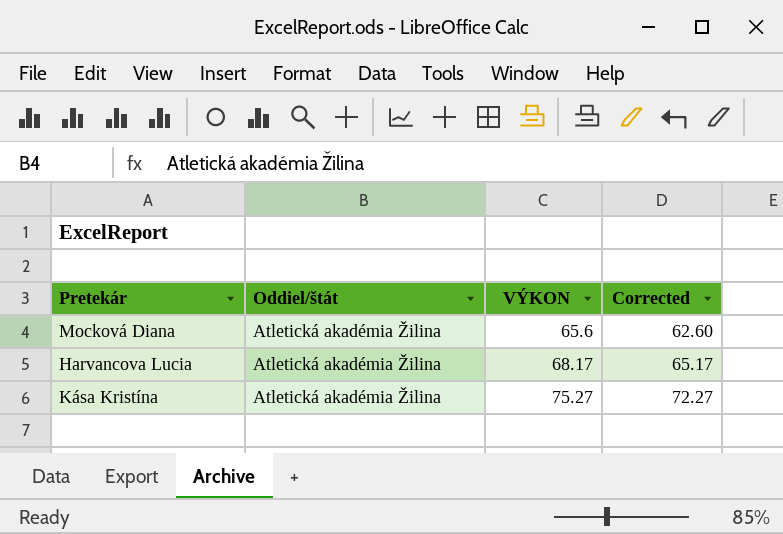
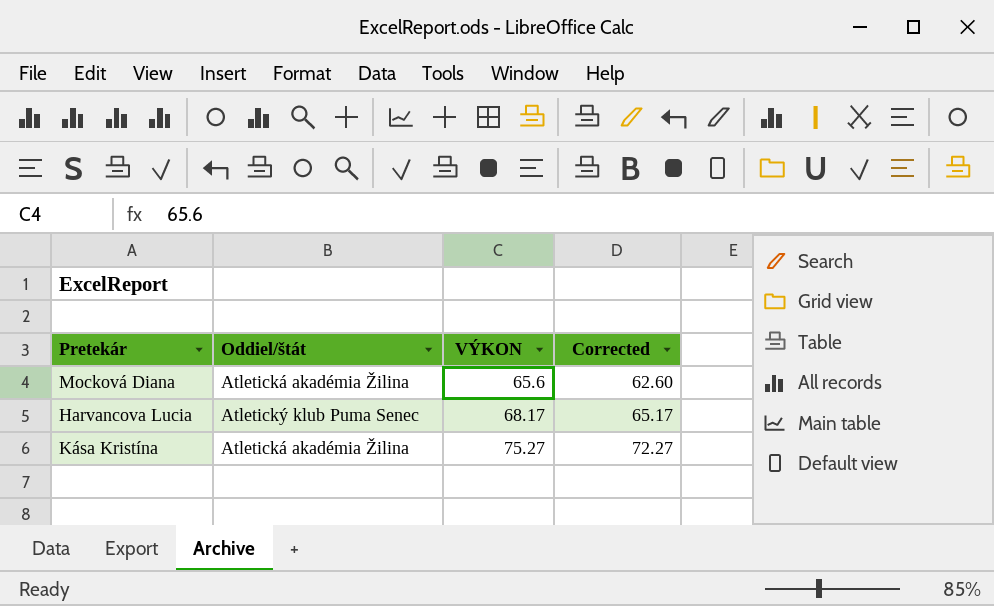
Harvancova Lucia | Oddiel/štát: Atletická akadémia Žilina -> Atletický klub Puma Senec

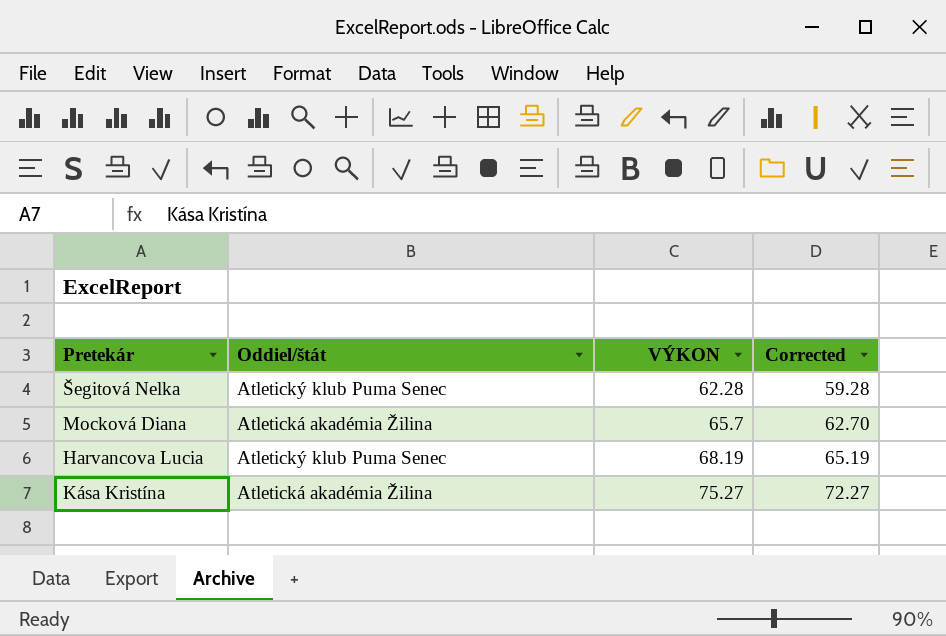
row Šegitová Nelka: none -> Atletický klub Puma Senec | 62.28 | 59.28
Mocková Diana | VÝKON: 65.6 -> 65.7
Mocková Diana | Corrected: 62.60 -> 62.70
Harvancova Lucia | VÝKON: 68.17 -> 68.19
Harvancova Lucia | Corrected: 65.17 -> 65.19

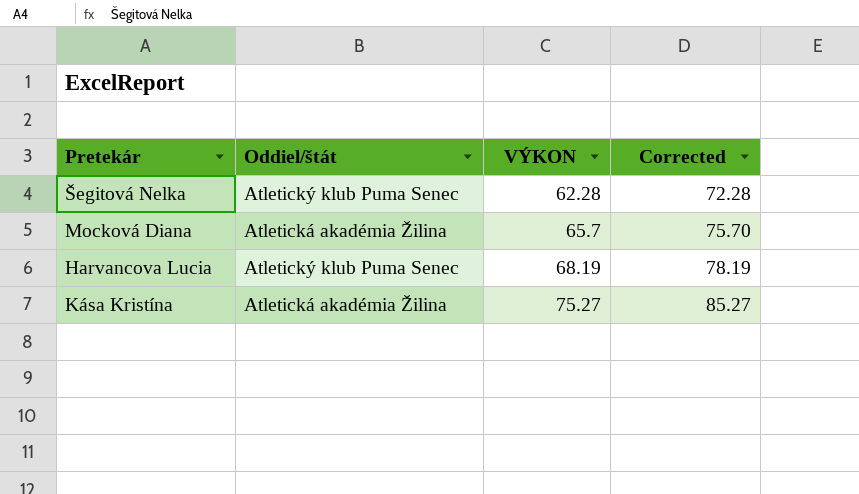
column Corrected | formula: [VÝKON] - 3 -> [VÝKON] + 10

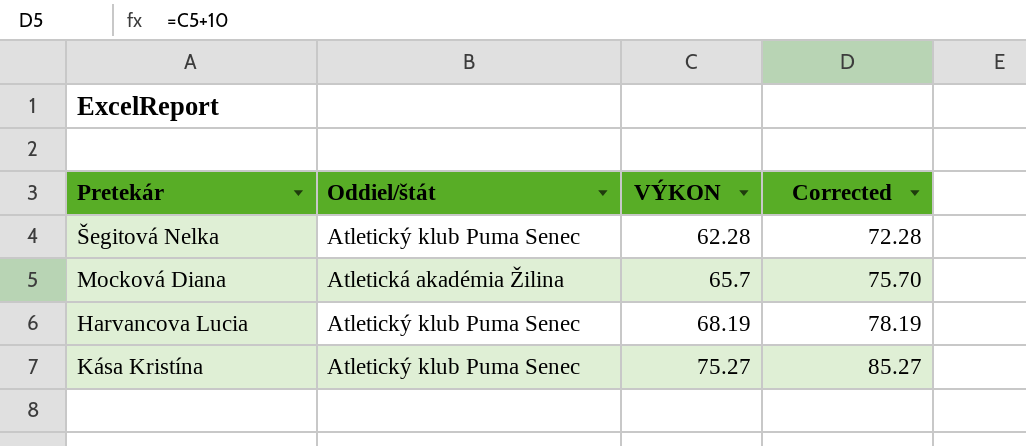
Kása Kristína | Oddiel/štát: Atletická akadémia Žilina -> Atletický klub Puma Senec

